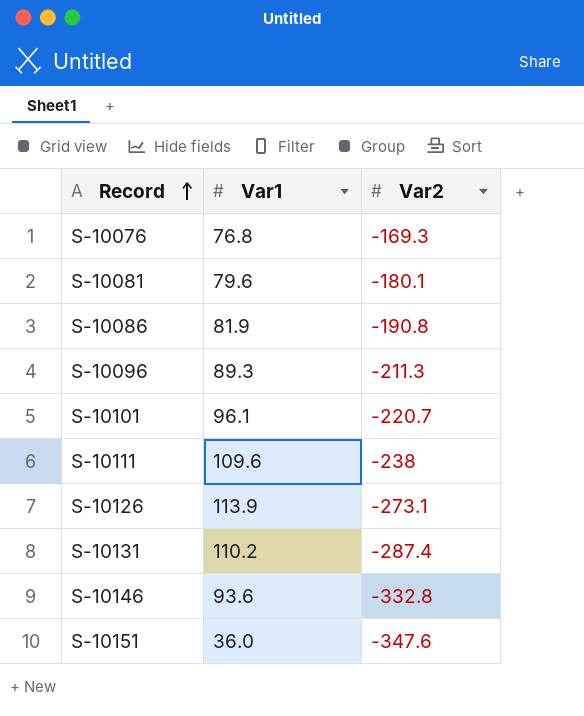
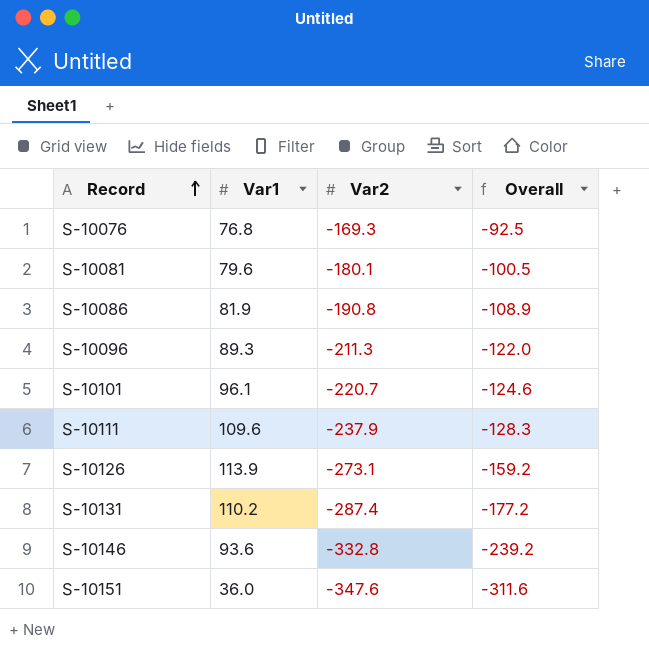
column Overall | formula: none -> [Var1] + [Var2]
S-10111 | Var2: -238 -> -237.9

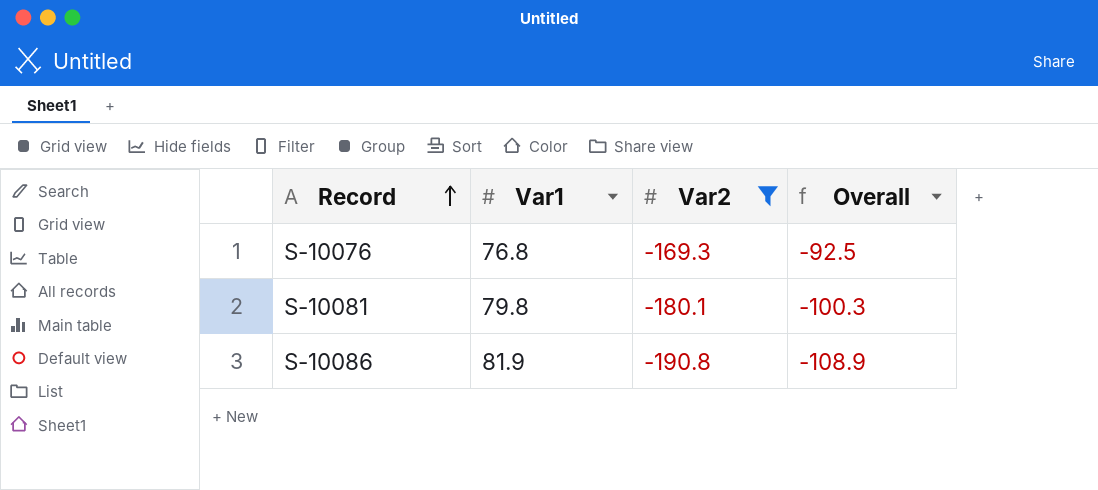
filter: none -> Var2 >= -190.8
S-10081 | Var1: 79.6 -> 79.8
S-10081 | Overall: -100.5 -> -100.3

